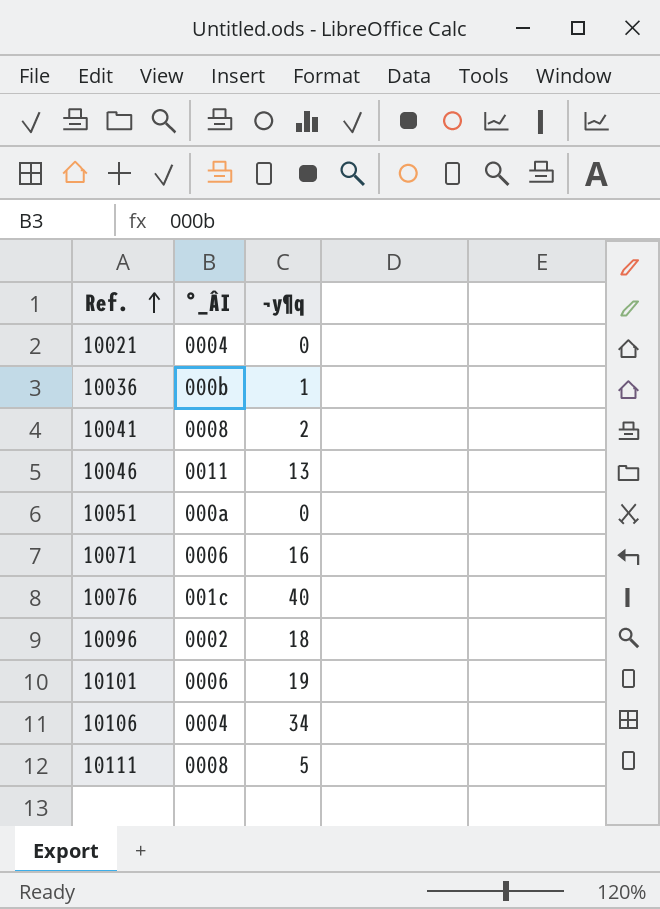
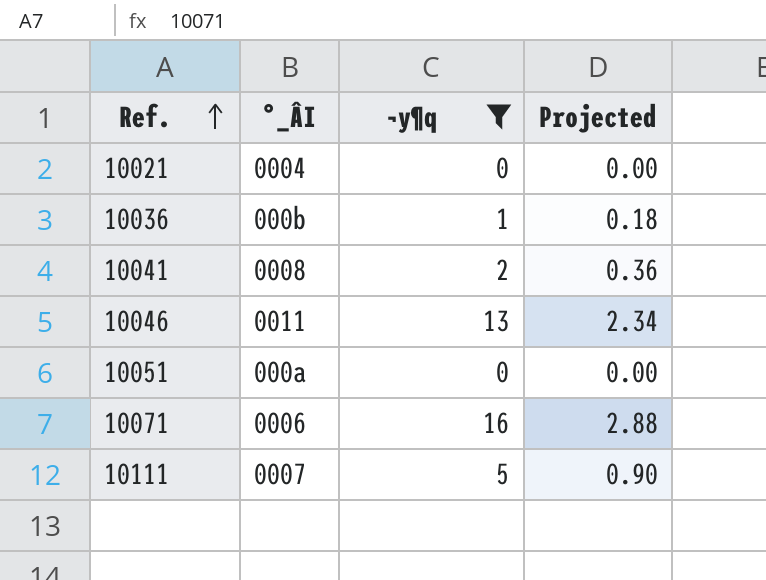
filter: none -> ¬y¶q <= 16
column Projected | formula: none -> [¬y¶q] * 0.18
10111 | °_ÂI: 0008 -> 0007

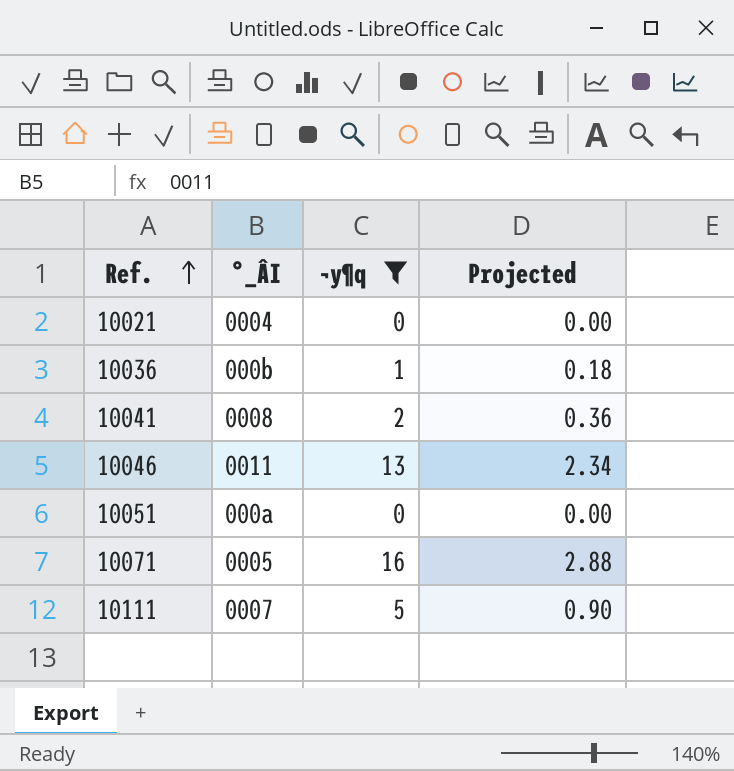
10071 | °_ÂI: 0006 -> 0005

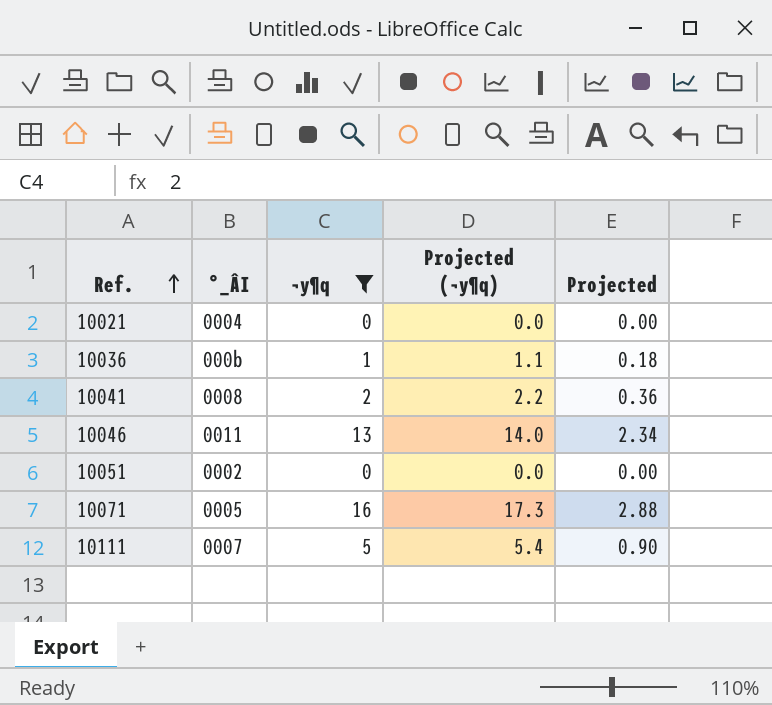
column Projected (¬y¶q) | formula: none -> [¬y¶q] * 1.08
10051 | °_ÂI: 000a -> 0002

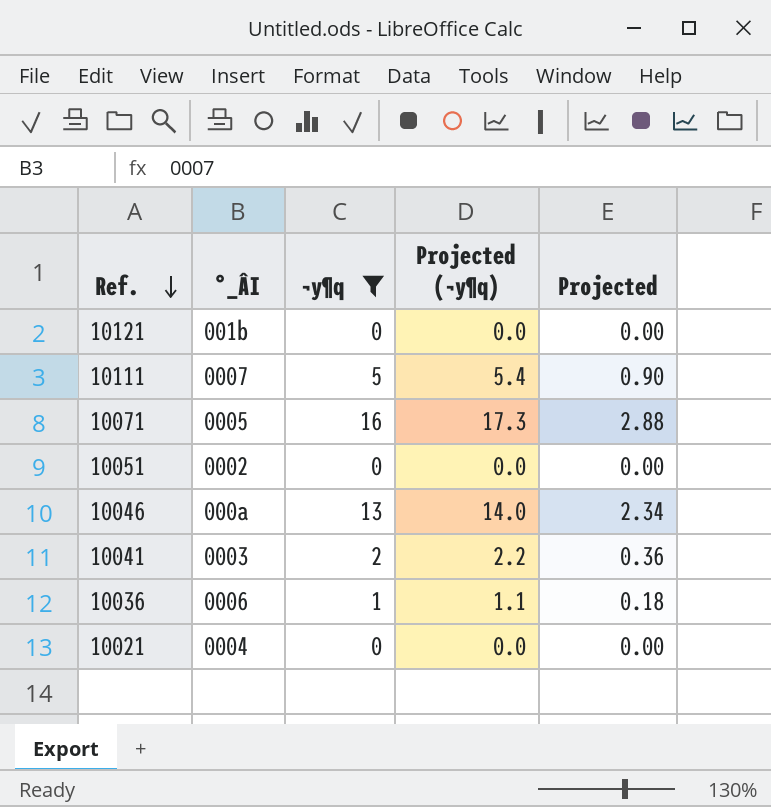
row order: Ref. ascending -> Ref. descending
row 10121: none -> 001b | 0 | 0.0 | 0.00
10046 | °_ÂI: 0011 -> 000a
10041 | °_ÂI: 0008 -> 0003
10036 | °_ÂI: 000b -> 0006

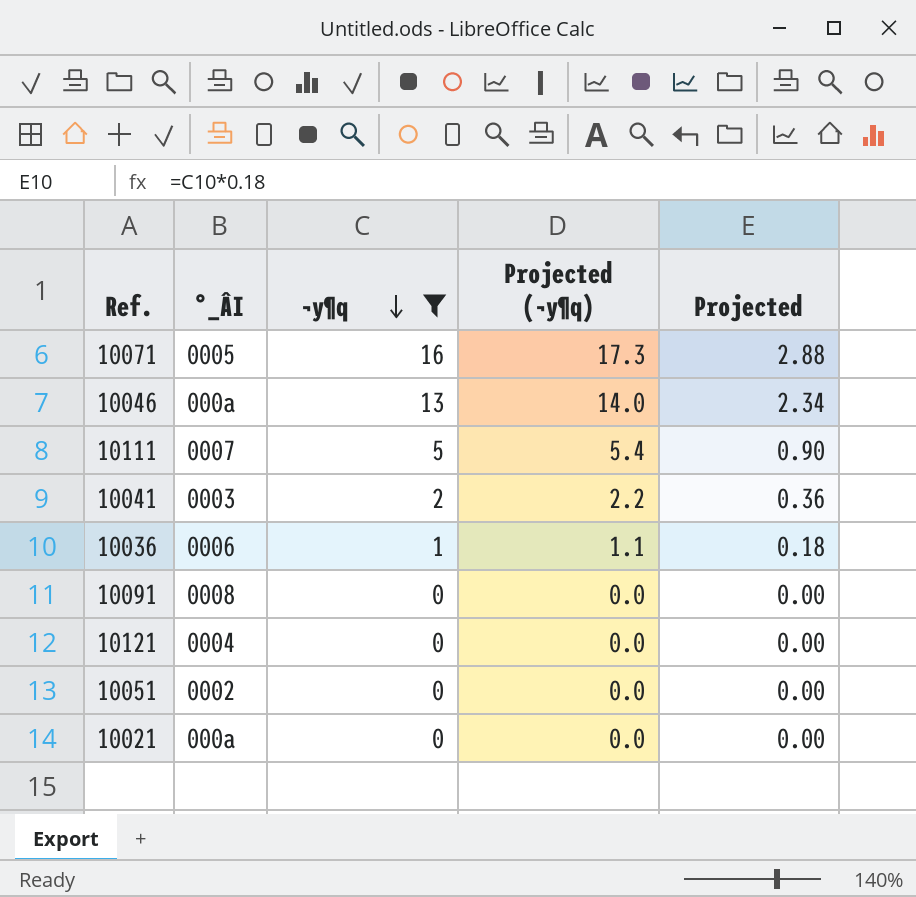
row order: Ref. descending -> ¬y¶q descending
row 10091: none -> 0008 | 0 | 0.0 | 0.00
10121 | °_ÂI: 001b -> 0004
10021 | °_ÂI: 0004 -> 000a

